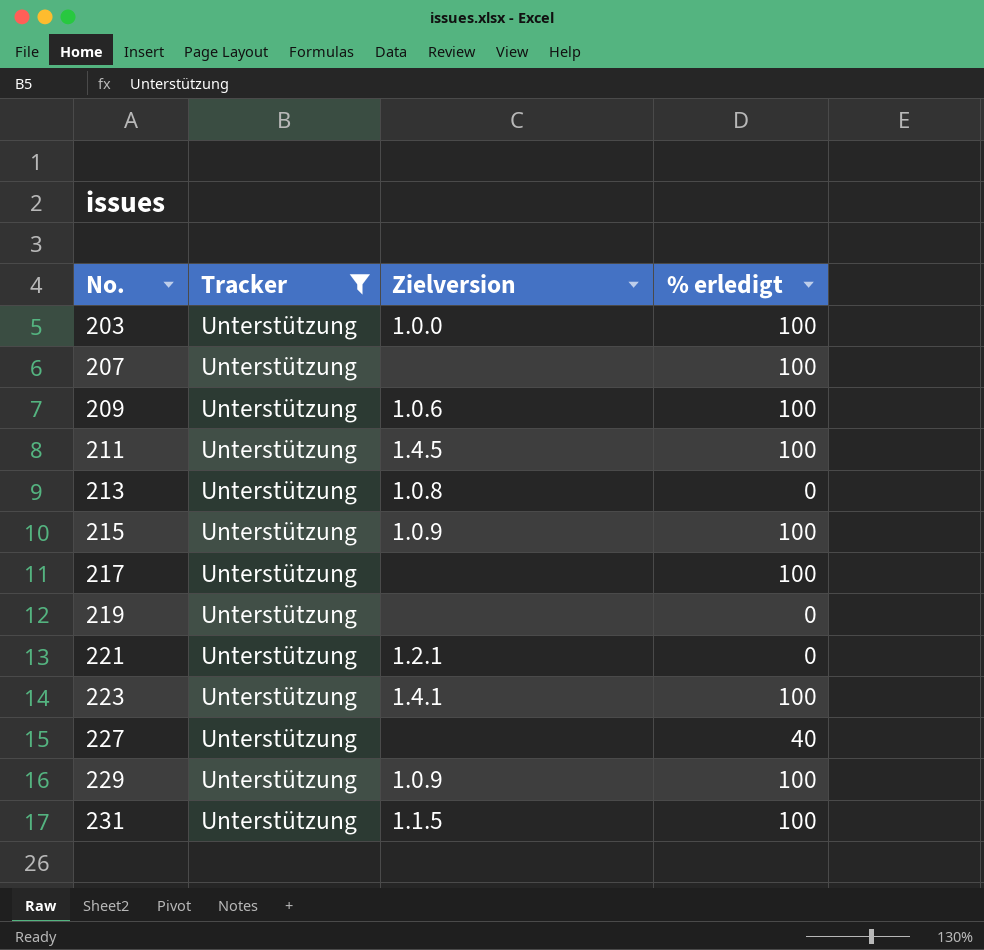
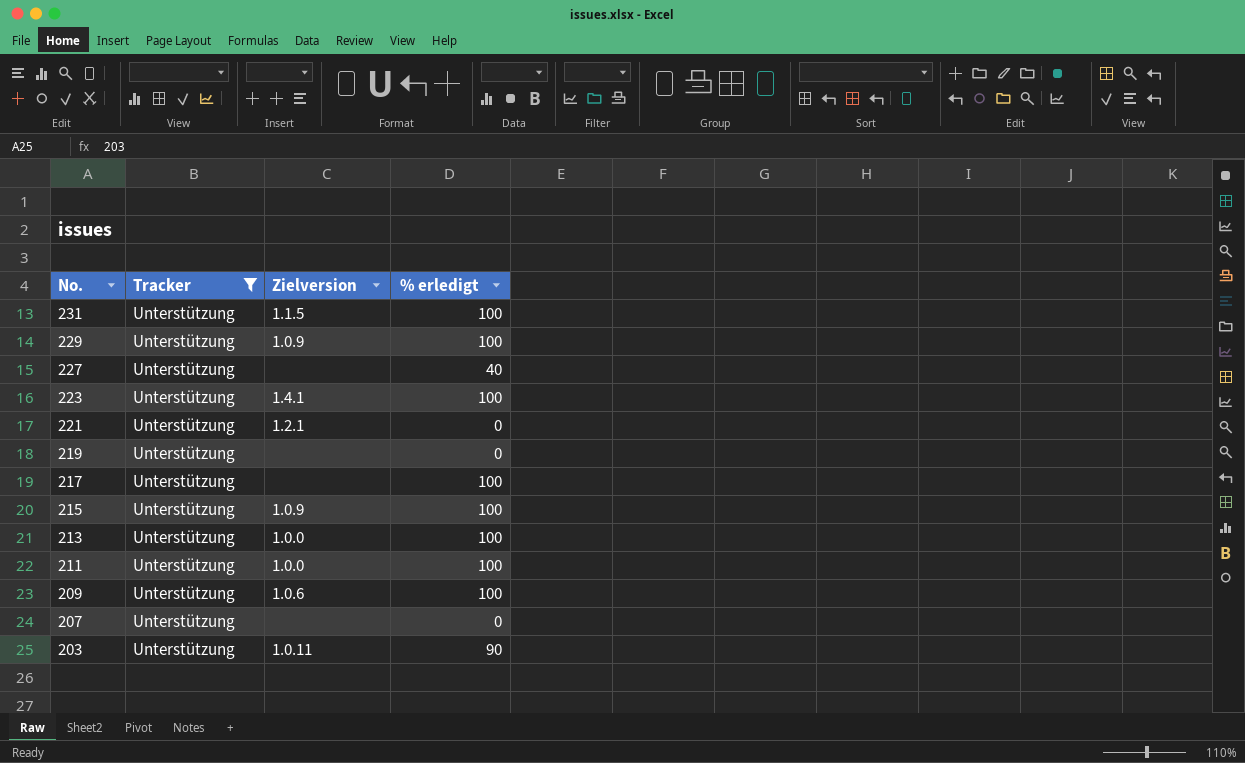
row order: No. ascending -> No. descending
213 | Zielversion: 1.0.8 -> 1.0.0
213 | % erledigt: 0 -> 100
211 | Zielversion: 1.4.5 -> 1.0.0
207 | % erledigt: 100 -> 0
203 | Zielversion: 1.0.0 -> 1.0.11
203 | % erledigt: 100 -> 90

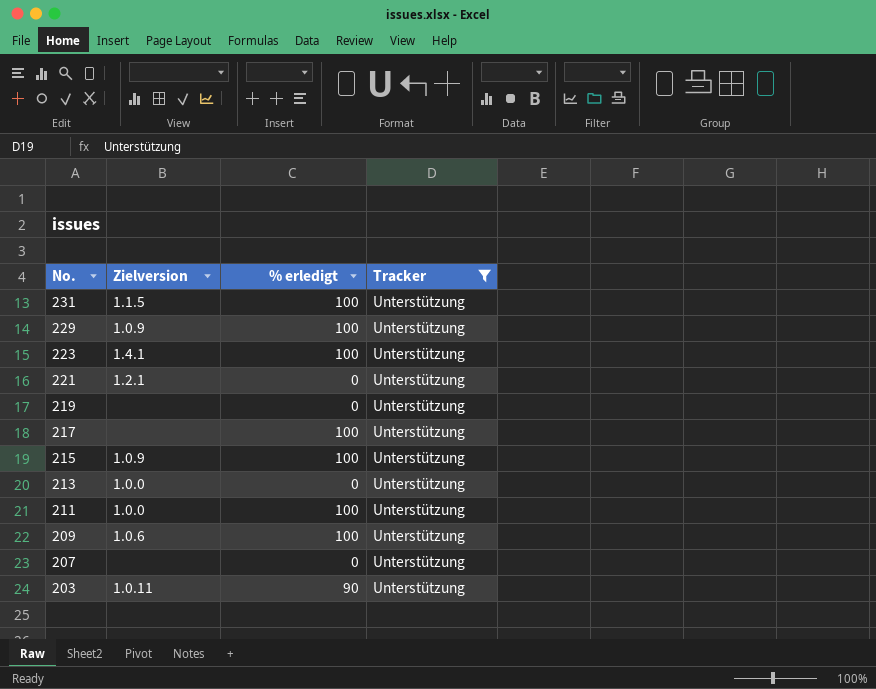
column Tracker | position: 2 -> 4
row 227: Unterstützung | none | 40 -> none
213 | % erledigt: 100 -> 0

